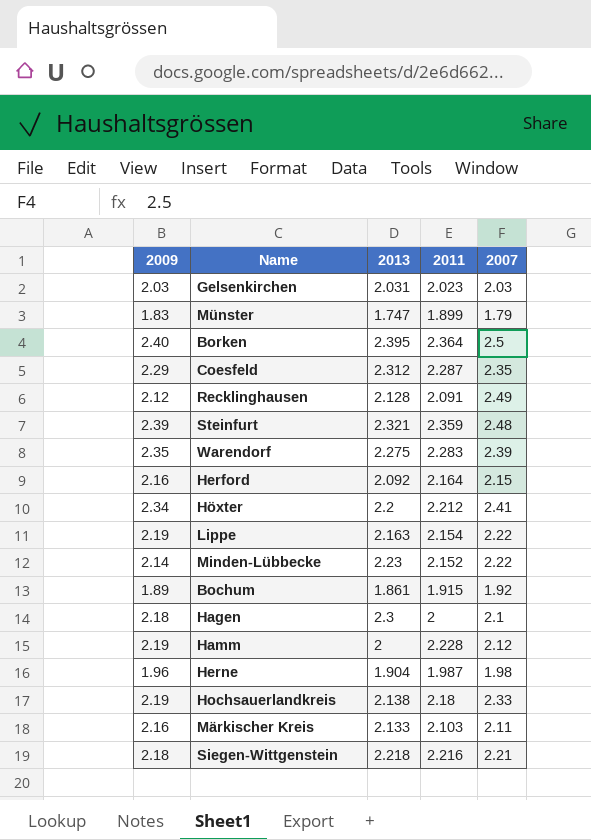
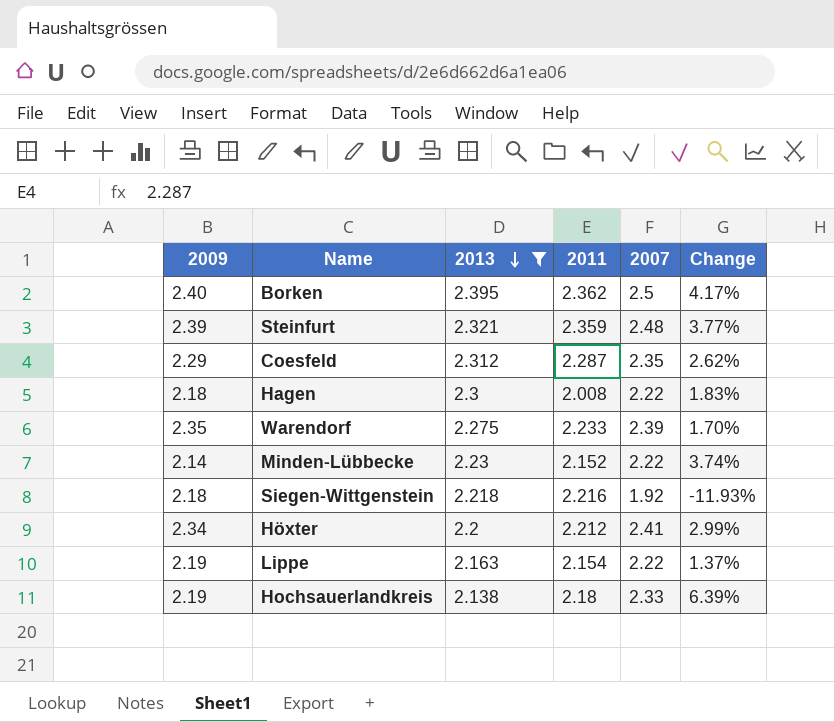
filter: none -> 2013 >= 2.138
row order: none -> 2013 descending
column Change | formula: none -> ([2007] - [2009]) / [2009]
Borken | 2011: 2.364 -> 2.362
Hagen | 2011: 2 -> 2.008
Hagen | 2007: 2.1 -> 2.22
Warendorf | 2011: 2.283 -> 2.233
Siegen-Wittgenstein | 2007: 2.21 -> 1.92

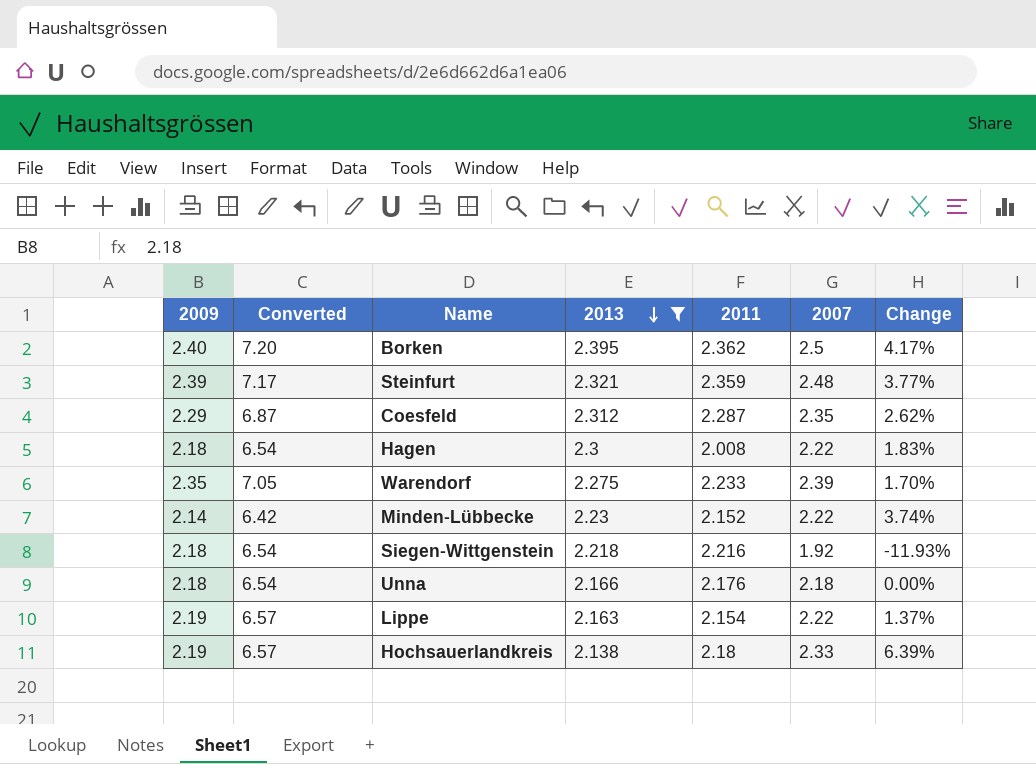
column Converted | formula: none -> [2009] * 3
row Höxter: 2.34 | 2.2 | 2.212 | 2.41 | 2.99% -> none
row Unna: none -> 2.18 | 6.54 | 2.166 | 2.176 | 2.18 | 0.00%

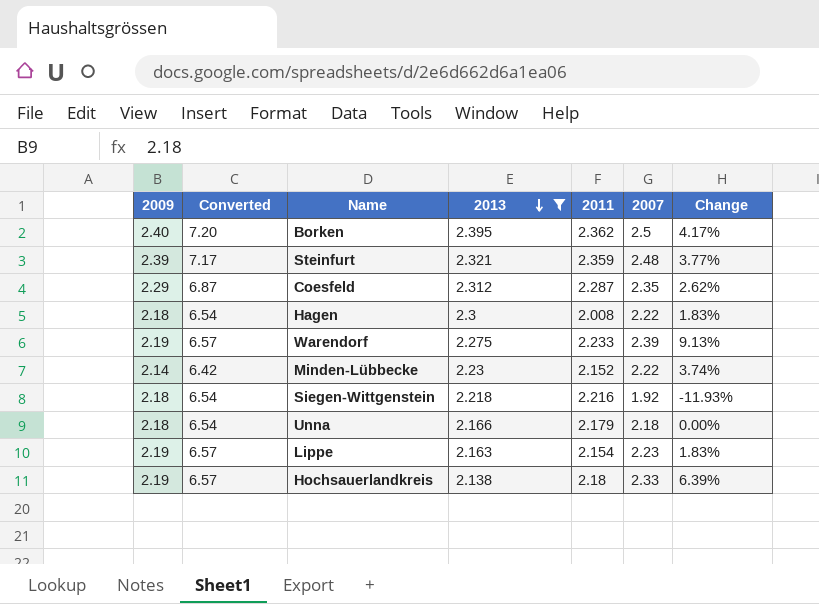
Warendorf | 2009: 2.35 -> 2.19
Warendorf | Converted: 7.05 -> 6.57
Warendorf | Change: 1.70% -> 9.13%
Unna | 2011: 2.176 -> 2.179
Lippe | 2007: 2.22 -> 2.23
Lippe | Change: 1.37% -> 1.83%

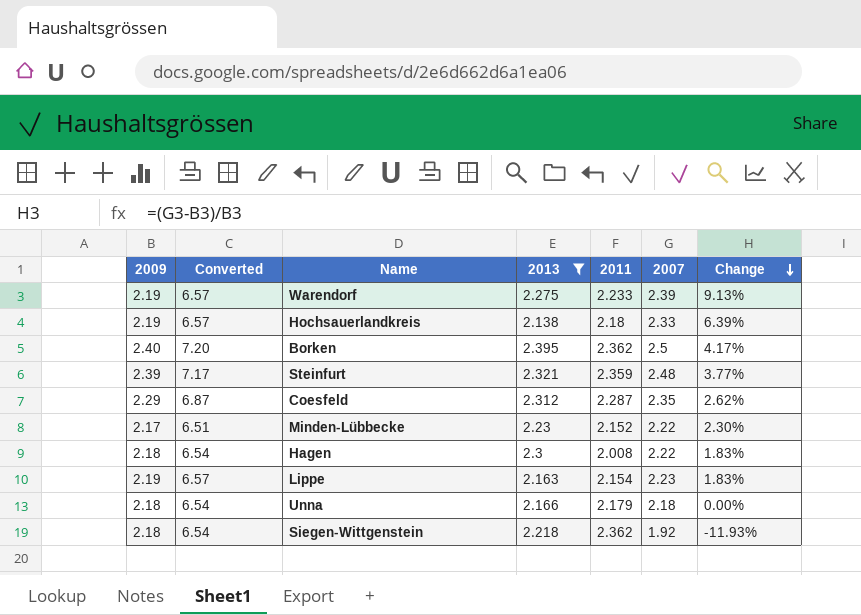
row order: 2013 descending -> Change descending
Minden-Lübbecke | 2009: 2.14 -> 2.17
Minden-Lübbecke | Converted: 6.42 -> 6.51
Minden-Lübbecke | Change: 3.74% -> 2.30%
Siegen-Wittgenstein | 2011: 2.216 -> 2.362

